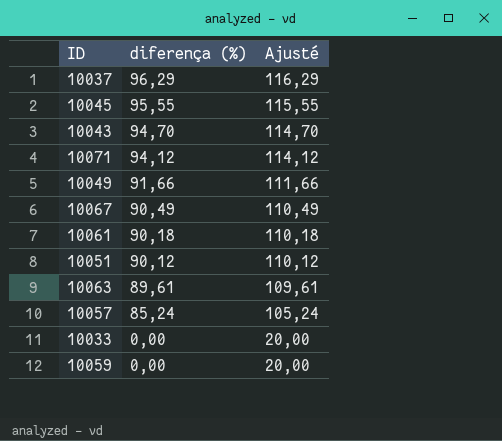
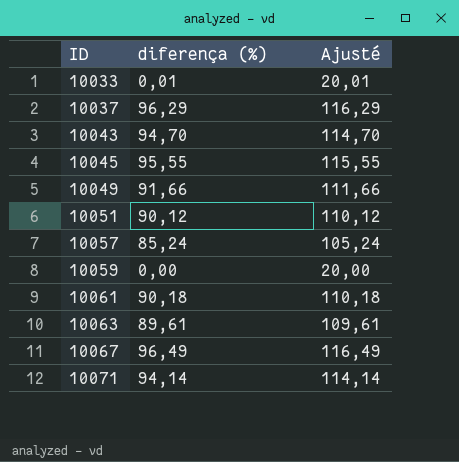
row order: diferença (%) descending -> ID ascending
10033 | diferença (%): 0,00 -> 0,01
10033 | Ajusté: 20,00 -> 20,01
10067 | diferença (%): 90,49 -> 96,49
10067 | Ajusté: 110,49 -> 116,49
10071 | diferença (%): 94,12 -> 94,14
10071 | Ajusté: 114,12 -> 114,14

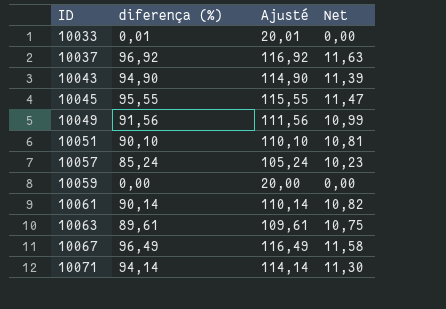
column Net | formula: none -> [diferença (%)] * 0,12
10037 | diferença (%): 96,29 -> 96,92
10037 | Ajusté: 116,29 -> 116,92
10043 | diferença (%): 94,70 -> 94,90
10043 | Ajusté: 114,70 -> 114,90
10049 | diferença (%): 91,66 -> 91,56
10049 | Ajusté: 111,66 -> 111,56
10051 | diferença (%): 90,12 -> 90,10
10051 | Ajusté: 110,12 -> 110,10
10061 | diferença (%): 90,18 -> 90,14
10061 | Ajusté: 110,18 -> 110,14

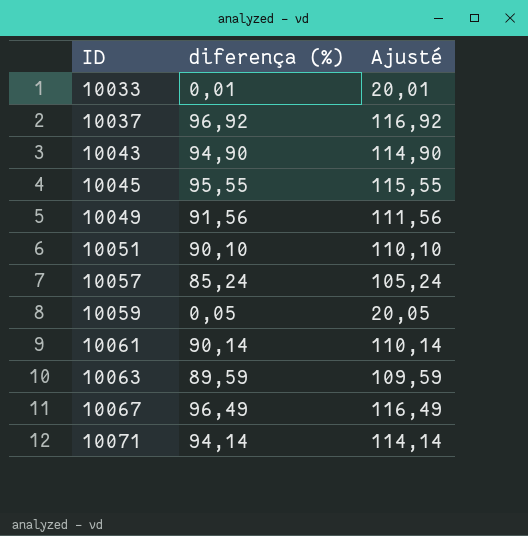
column Net | formula: [diferença (%)] * 0,12 -> none
10059 | diferença (%): 0,00 -> 0,05
10059 | Ajusté: 20,00 -> 20,05
10063 | diferença (%): 89,61 -> 89,59
10063 | Ajusté: 109,61 -> 109,59

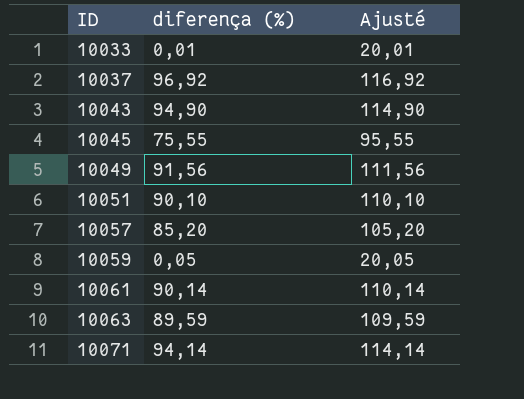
row 10067: 96,49 | 116,49 -> none
10045 | diferença (%): 95,55 -> 75,55
10045 | Ajusté: 115,55 -> 95,55
10057 | diferença (%): 85,24 -> 85,20
10057 | Ajusté: 105,24 -> 105,20

